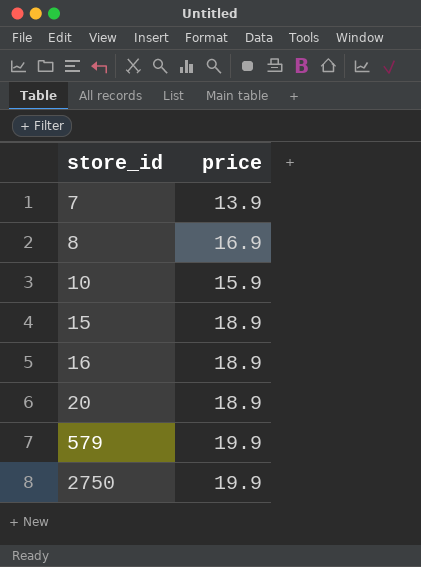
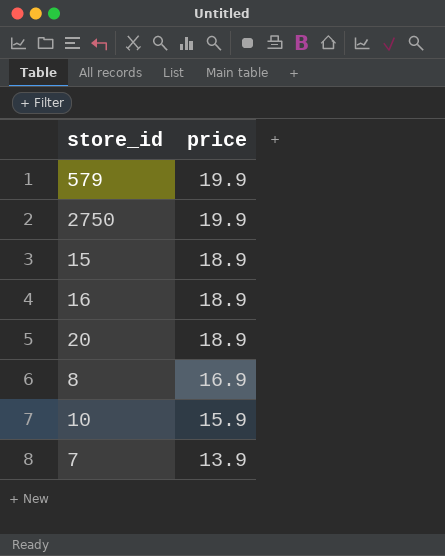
row order: store_id ascending -> price descending

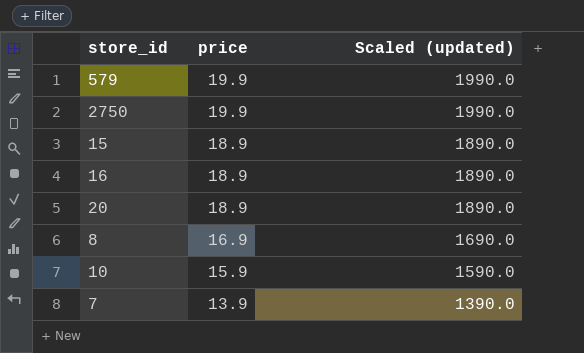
column Scaled (updated) | formula: none -> [price] * 100

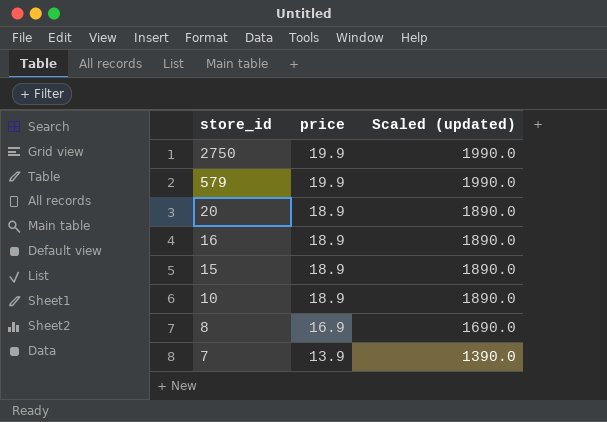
row order: price descending -> store_id descending
10 | price: 15.9 -> 18.9
10 | Scaled (updated): 1590.0 -> 1890.0

